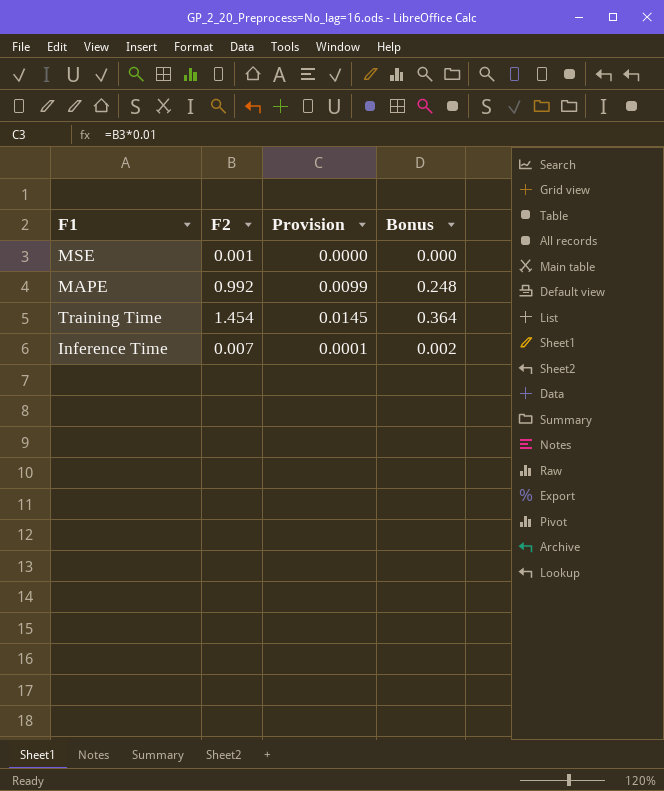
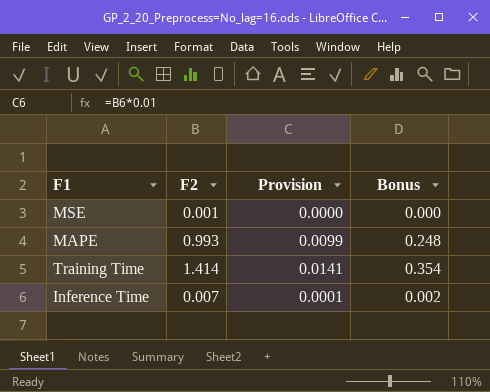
MAPE | F2: 0.992 -> 0.993
Training Time | F2: 1.454 -> 1.414
Training Time | Provision: 0.0145 -> 0.0141
Training Time | Bonus: 0.364 -> 0.354

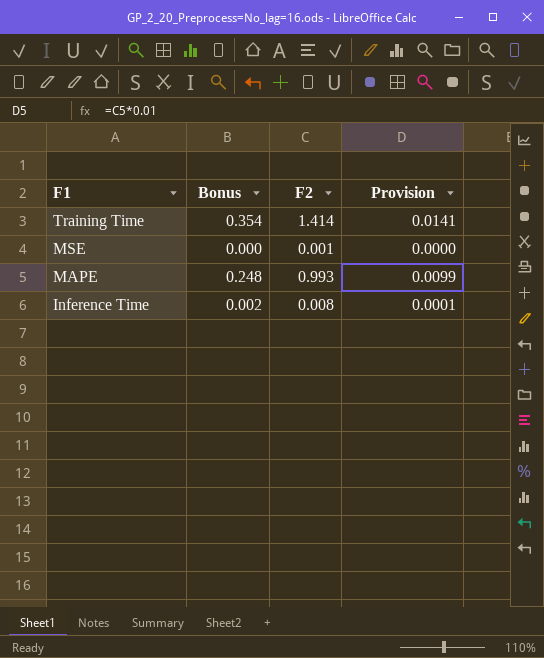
row order: none -> F1 descending
column Bonus | position: 4 -> 2
Inference Time | F2: 0.007 -> 0.008

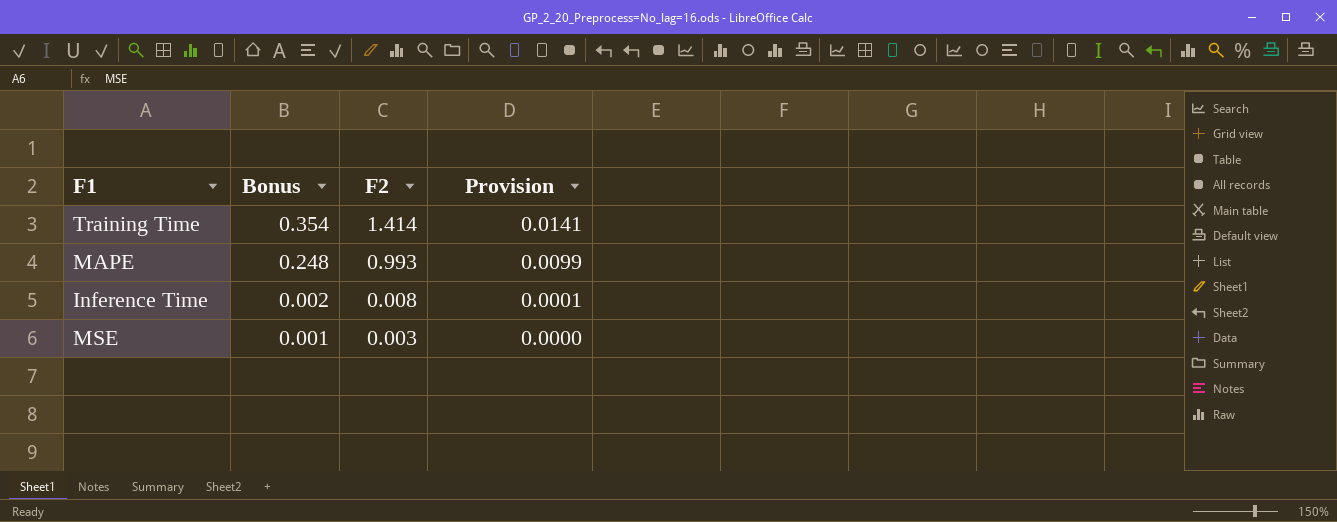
row order: F1 descending -> Bonus descending
MSE | Bonus: 0.000 -> 0.001
MSE | F2: 0.001 -> 0.003

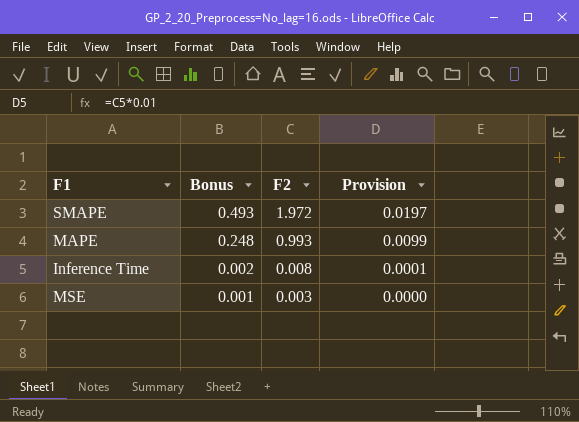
row Training Time: 0.354 | 1.414 | 0.0141 -> none
row SMAPE: none -> 0.493 | 1.972 | 0.0197

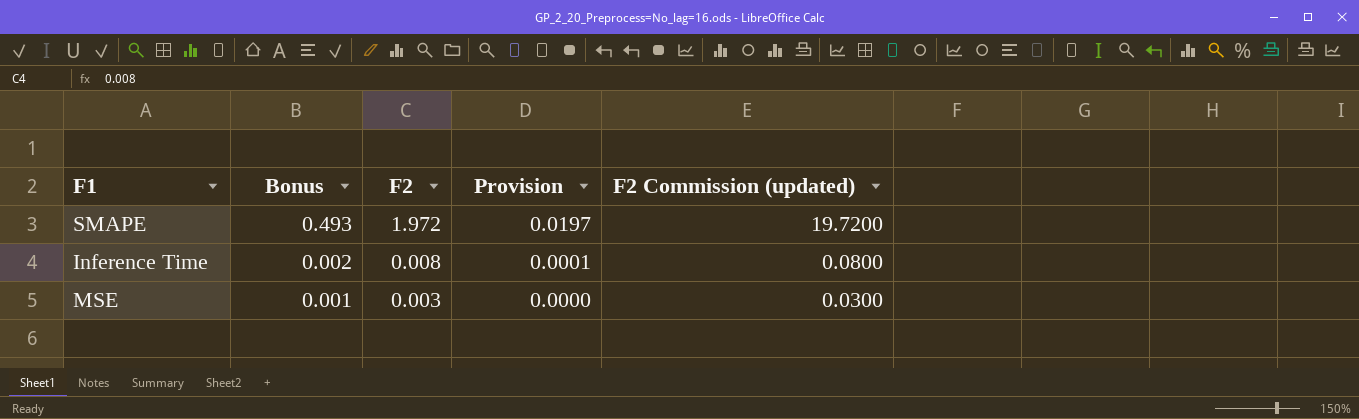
column F2 Commission (updated) | formula: none -> [F2] * 10
row MAPE: 0.248 | 0.993 | 0.0099 -> none

